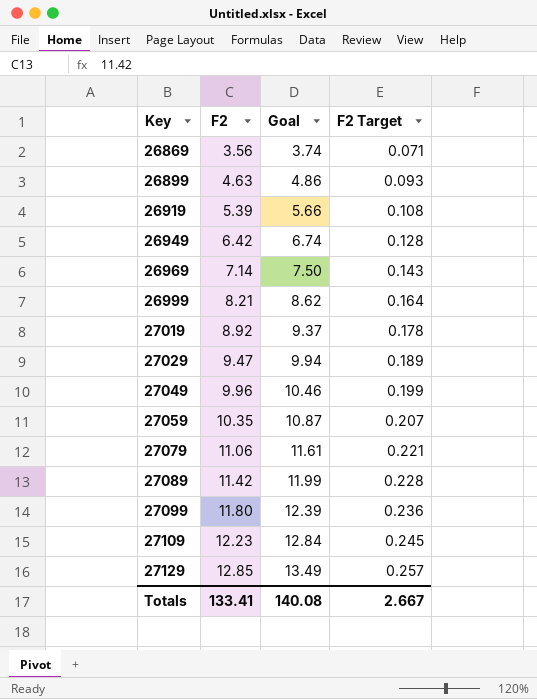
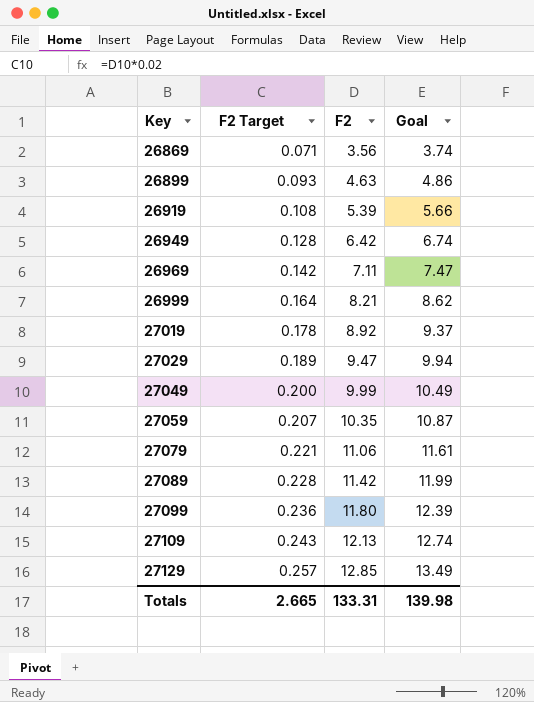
column F2 Target | position: 4 -> 2
26969 | F2 Target: 0.143 -> 0.142
26969 | F2: 7.14 -> 7.11
26969 | Goal: 7.50 -> 7.47
27049 | F2 Target: 0.199 -> 0.200
27049 | F2: 9.96 -> 9.99
27049 | Goal: 10.46 -> 10.49
27109 | F2 Target: 0.245 -> 0.243
27109 | F2: 12.23 -> 12.13
27109 | Goal: 12.84 -> 12.74
Totals | F2 Target: 2.667 -> 2.665
Totals | F2: 133.41 -> 133.31
Totals | Goal: 140.08 -> 139.98

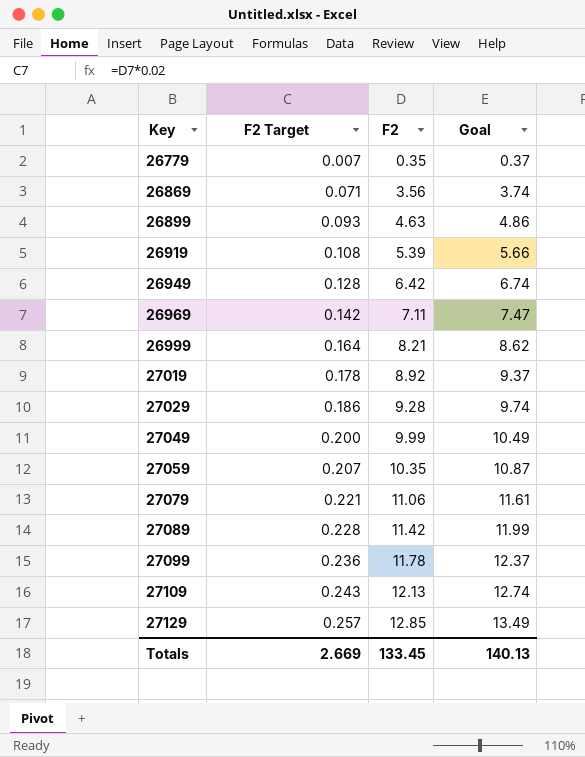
row 26779: none -> 0.007 | 0.35 | 0.37
27029 | F2 Target: 0.189 -> 0.186
27029 | F2: 9.47 -> 9.28
27029 | Goal: 9.94 -> 9.74
27099 | F2: 11.80 -> 11.78
27099 | Goal: 12.39 -> 12.37
Totals | F2 Target: 2.665 -> 2.669
Totals | F2: 133.31 -> 133.45
Totals | Goal: 139.98 -> 140.13

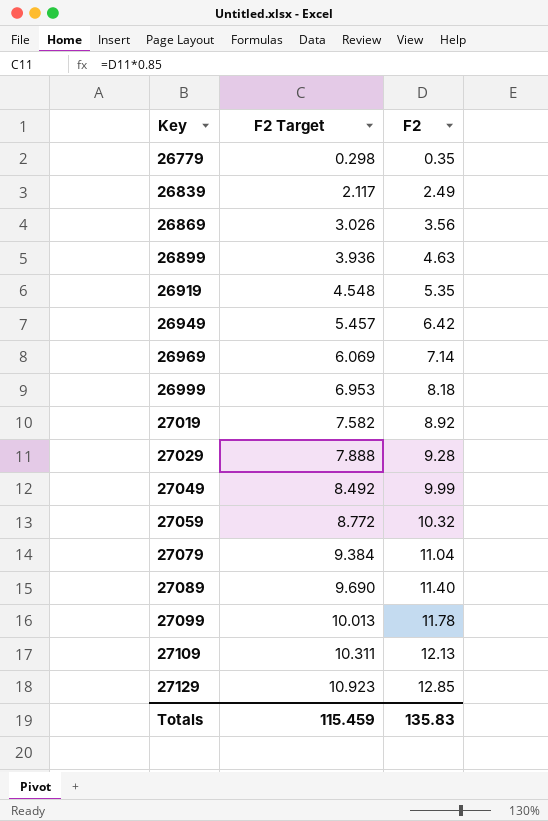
column Goal | formula: [F2] * 1.05 -> none
column F2 Target | formula: [F2] * 0.02 -> [F2] * 0.85
row 26839: none -> 2.117 | 2.49
26919 | F2: 5.39 -> 5.35
26969 | F2: 7.11 -> 7.14
26999 | F2: 8.21 -> 8.18
27059 | F2: 10.35 -> 10.32
27079 | F2: 11.06 -> 11.04
27089 | F2: 11.42 -> 11.40
Totals | F2 Target: 2.669 -> 115.459
Totals | F2: 133.45 -> 135.83

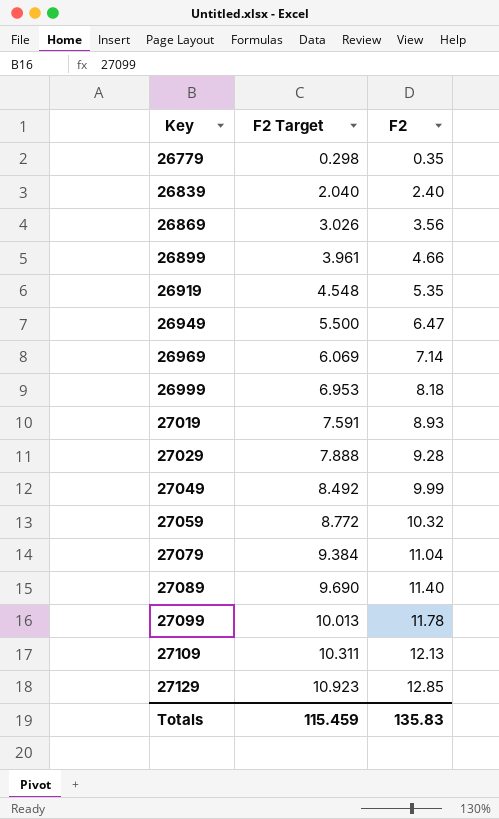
26839 | F2 Target: 2.117 -> 2.040
26839 | F2: 2.49 -> 2.40
26899 | F2 Target: 3.936 -> 3.961
26899 | F2: 4.63 -> 4.66
26949 | F2 Target: 5.457 -> 5.500
26949 | F2: 6.42 -> 6.47
27019 | F2 Target: 7.582 -> 7.591
27019 | F2: 8.92 -> 8.93

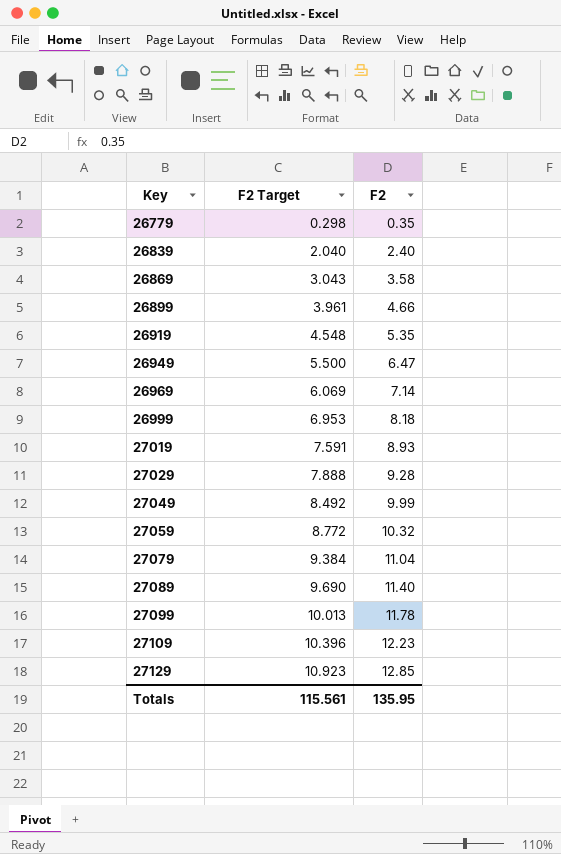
26869 | F2 Target: 3.026 -> 3.043
26869 | F2: 3.56 -> 3.58
27109 | F2 Target: 10.311 -> 10.396
27109 | F2: 12.13 -> 12.23
Totals | F2 Target: 115.459 -> 115.561
Totals | F2: 135.83 -> 135.95

